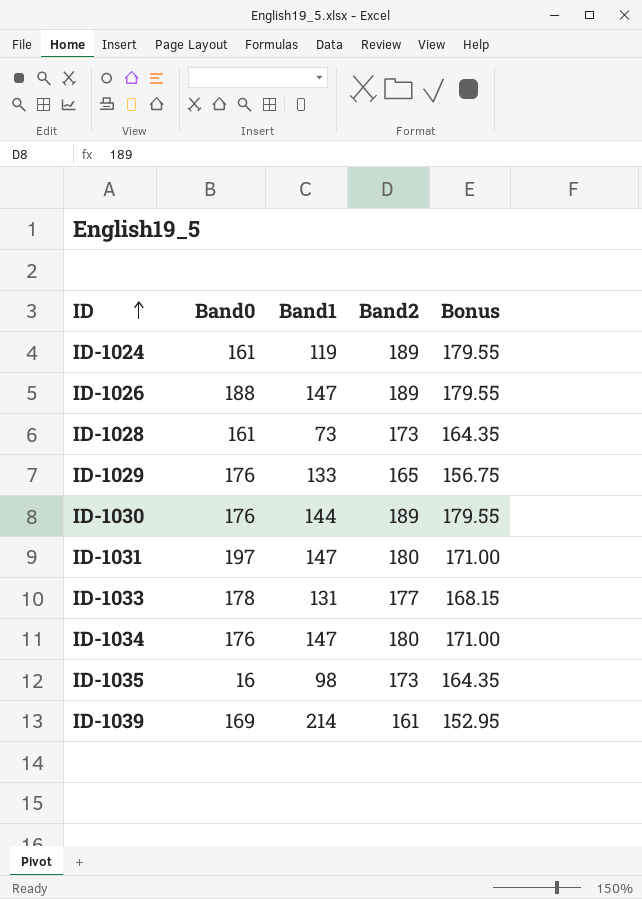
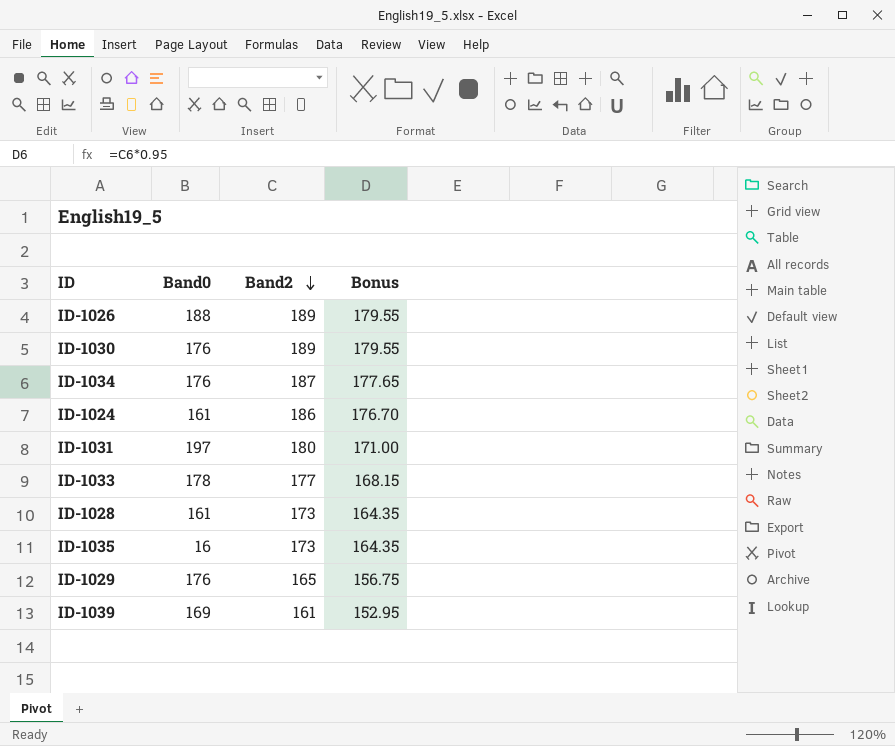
row order: ID ascending -> Band2 descending
column Band1 | position: 3 -> none
ID-1034 | Band2: 180 -> 187
ID-1034 | Bonus: 171.00 -> 177.65
ID-1024 | Band2: 189 -> 186
ID-1024 | Bonus: 179.55 -> 176.70

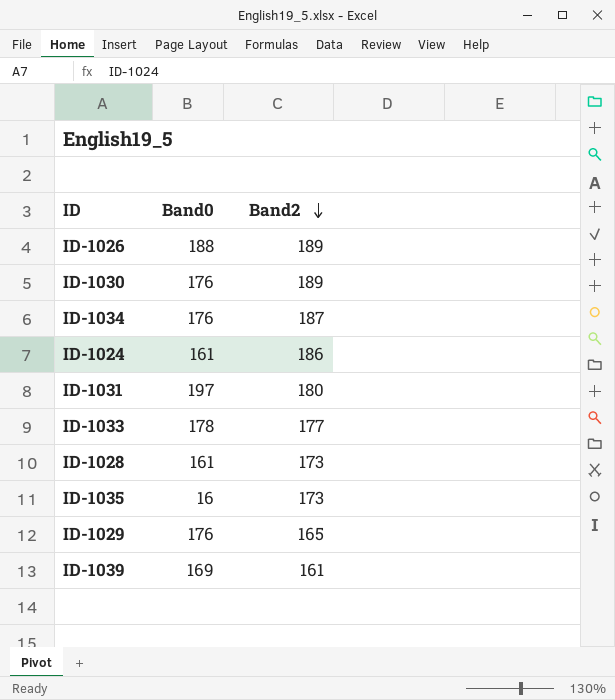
column Bonus | formula: [Band2] * 0.95 -> none

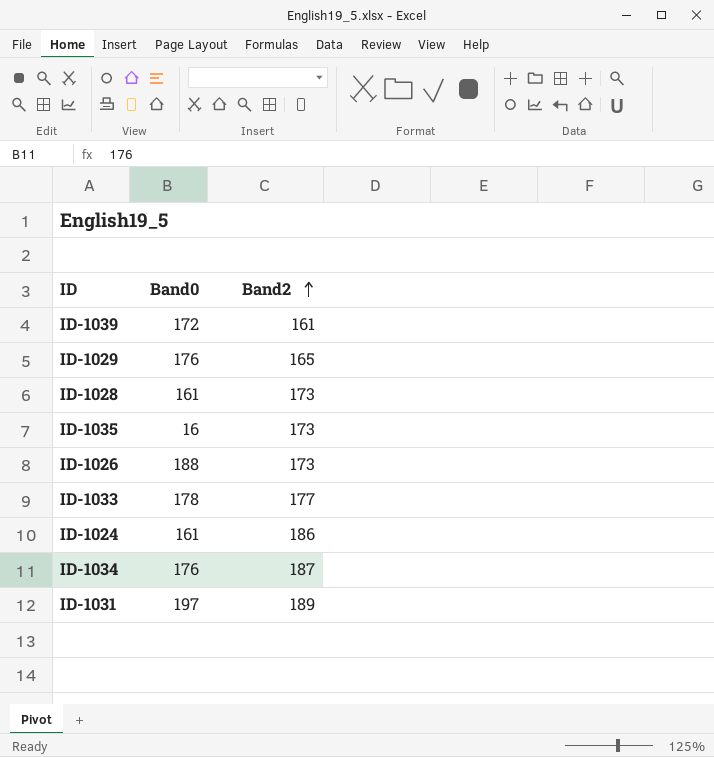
row order: Band2 descending -> Band2 ascending
row ID-1030: 176 | 189 -> none
ID-1039 | Band0: 169 -> 172
ID-1026 | Band2: 189 -> 173
ID-1031 | Band2: 180 -> 189

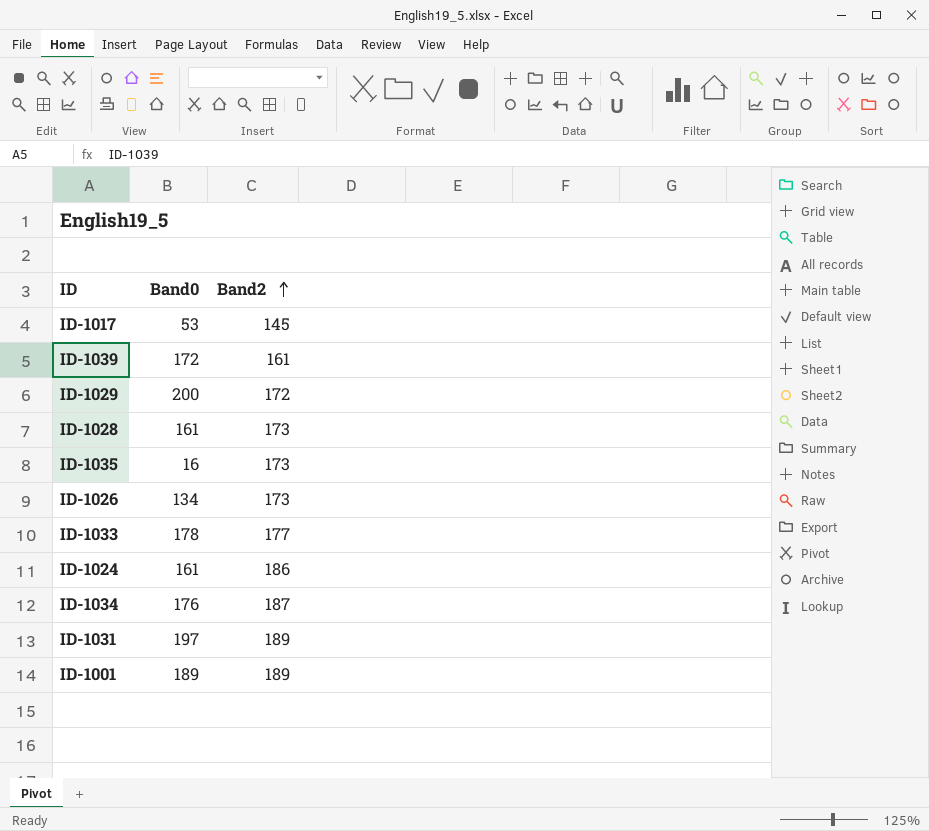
row ID-1017: none -> 53 | 145
ID-1029 | Band0: 176 -> 200
ID-1029 | Band2: 165 -> 172
ID-1026 | Band0: 188 -> 134
row ID-1001: none -> 189 | 189

